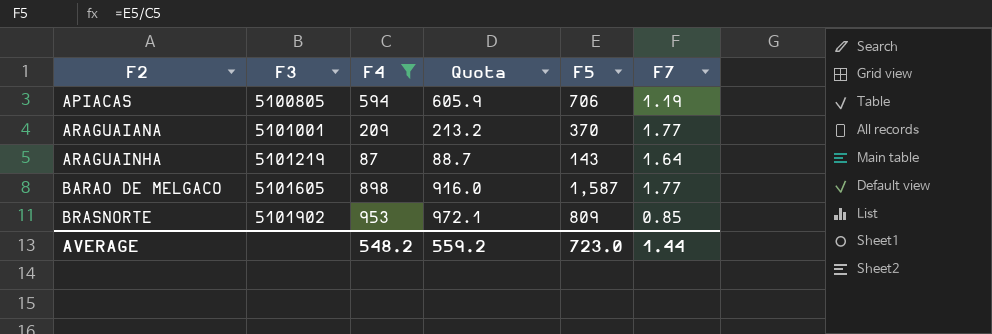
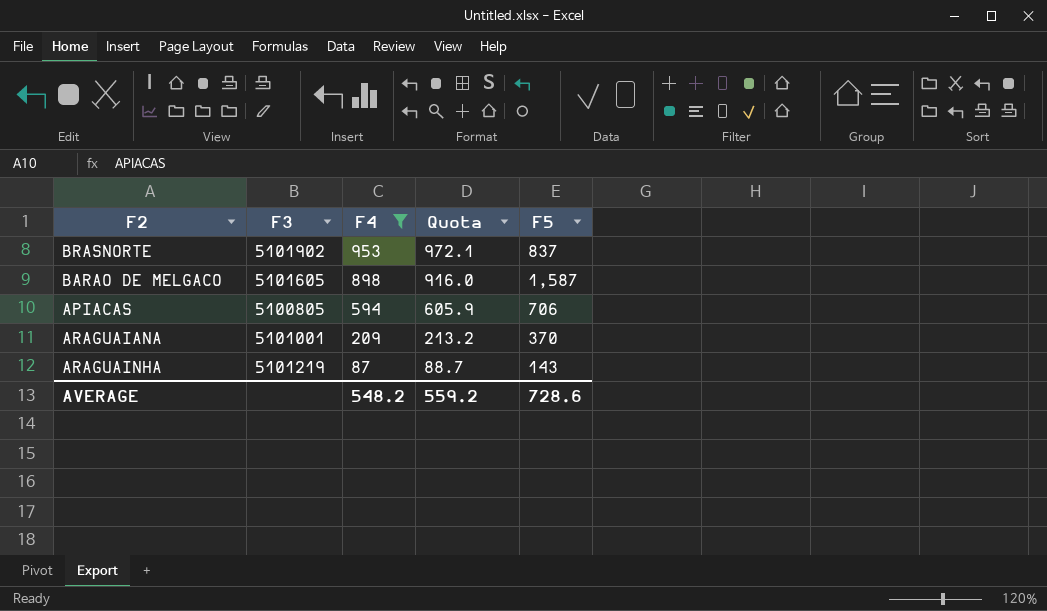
row order: F2 ascending -> F4 descending
column F7 | formula: [F5] / [F4] -> none
BRASNORTE | F5: 809 -> 837
AVERAGE | F5: 723.0 -> 728.6

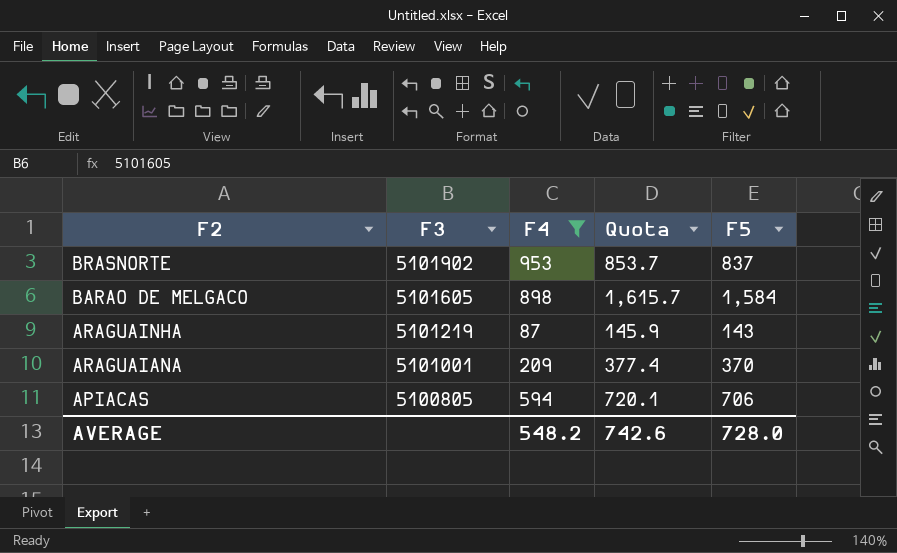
row order: F4 descending -> F2 descending
column Quota | formula: [F4] * 1.02 -> [F5] * 1.02
BARAO DE MELGACO | F5: 1,587 -> 1,584
AVERAGE | Quota: 559.2 -> 742.6
AVERAGE | F5: 728.6 -> 728.0

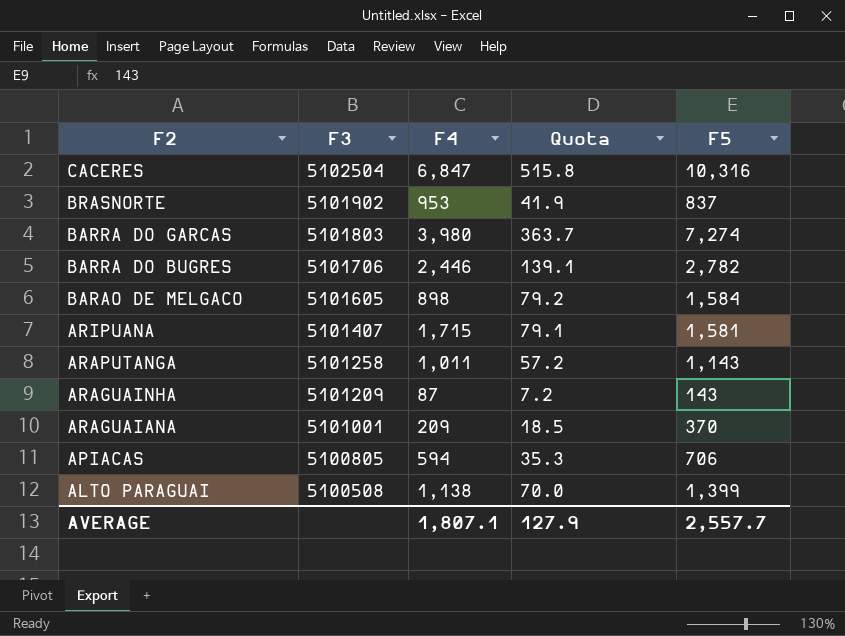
filter: F4 <= 953 -> none
column Quota | formula: [F5] * 1.02 -> [F5] * 0.05
ARAGUAINHA | F3: 5101219 -> 5101209
AVERAGE | F4: 548.2 -> 1,807.1
AVERAGE | Quota: 742.6 -> 127.9
AVERAGE | F5: 728.0 -> 2,557.7

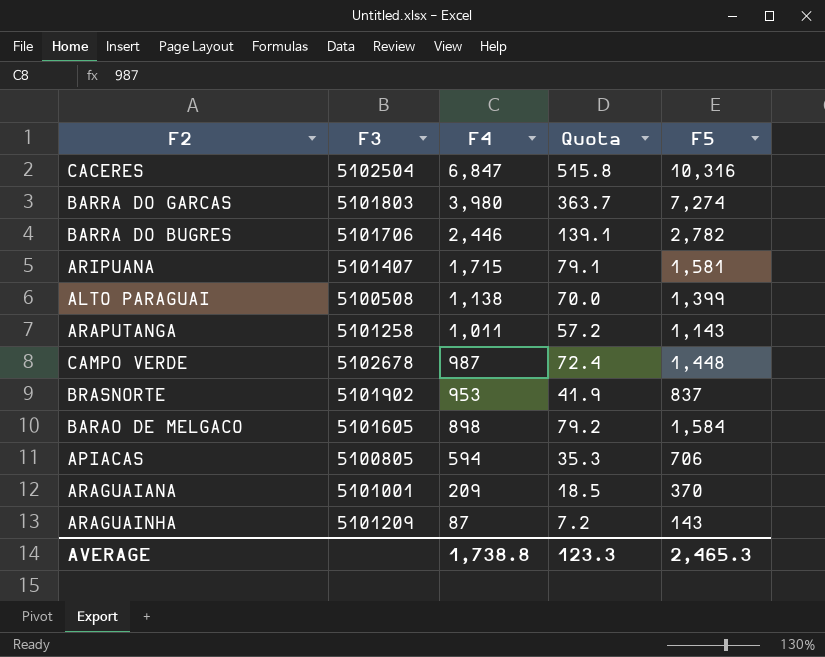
row order: F2 descending -> F4 descending
row CAMPO VERDE: none -> 5102678 | 987 | 72.4 | 1,448
AVERAGE | F4: 1,807.1 -> 1,738.8
AVERAGE | Quota: 127.9 -> 123.3
AVERAGE | F5: 2,557.7 -> 2,465.3

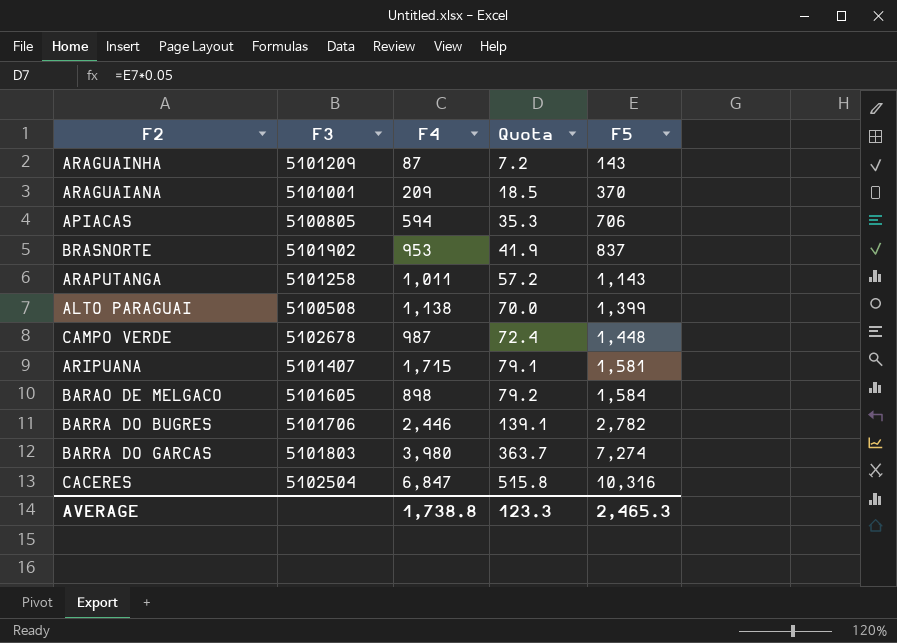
row order: F4 descending -> Quota ascending

